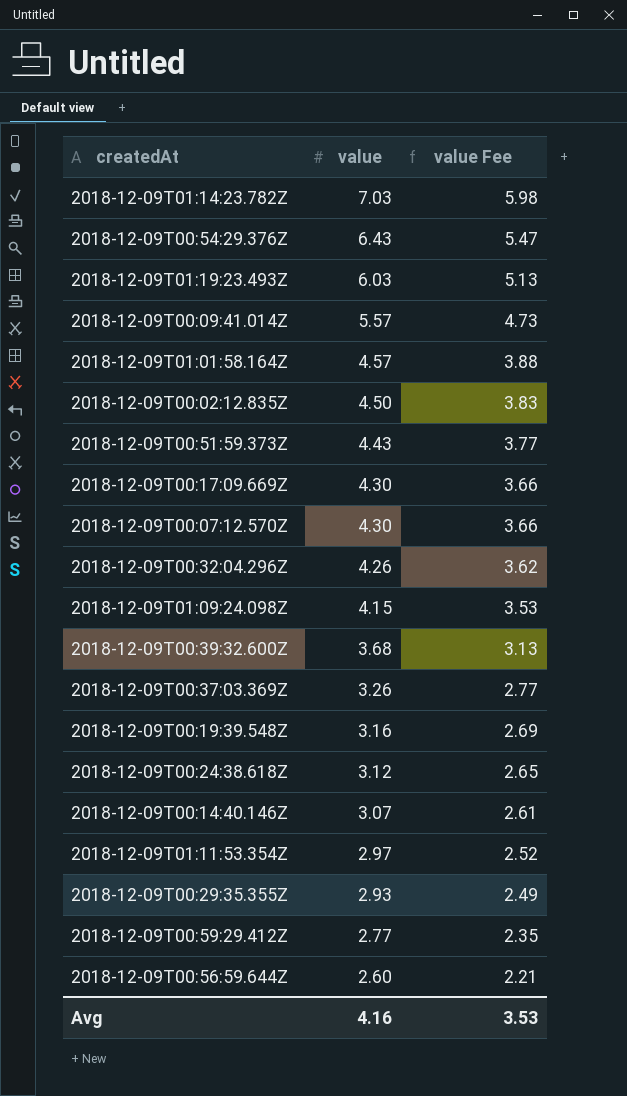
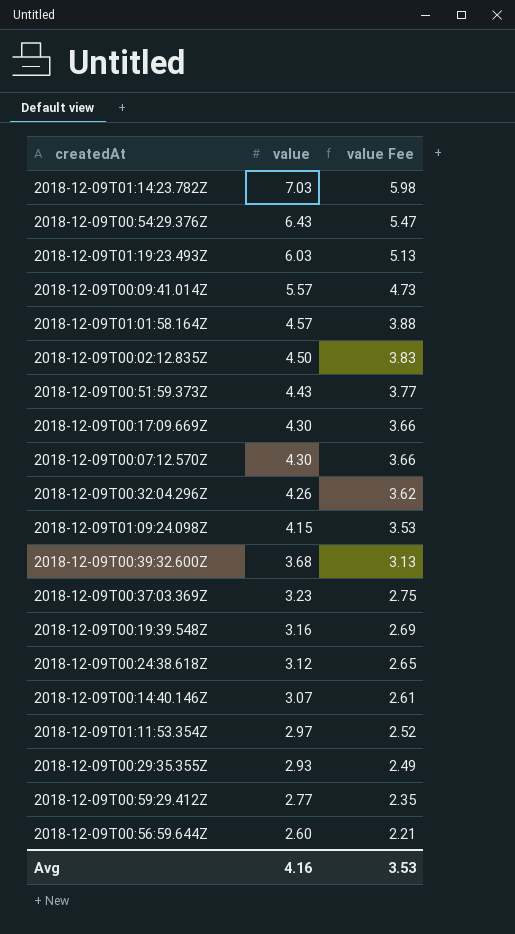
2018-12-09T00:37:03.369Z | value: 3.26 -> 3.23
2018-12-09T00:37:03.369Z | value Fee: 2.77 -> 2.75

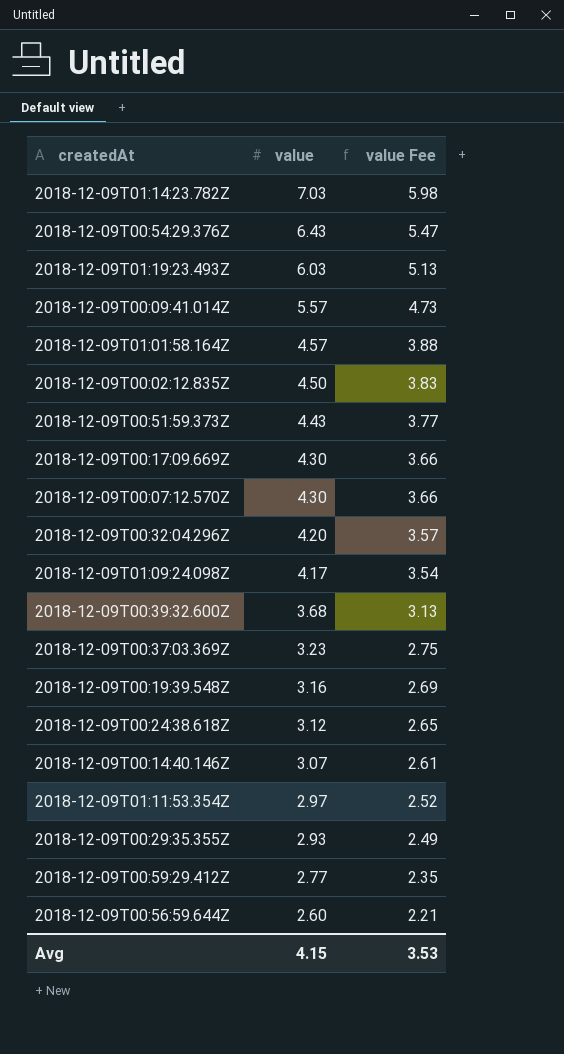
2018-12-09T00:32:04.296Z | value: 4.26 -> 4.20
2018-12-09T00:32:04.296Z | value Fee: 3.62 -> 3.57
2018-12-09T01:09:24.098Z | value: 4.15 -> 4.17
2018-12-09T01:09:24.098Z | value Fee: 3.53 -> 3.54
Avg | value: 4.16 -> 4.15

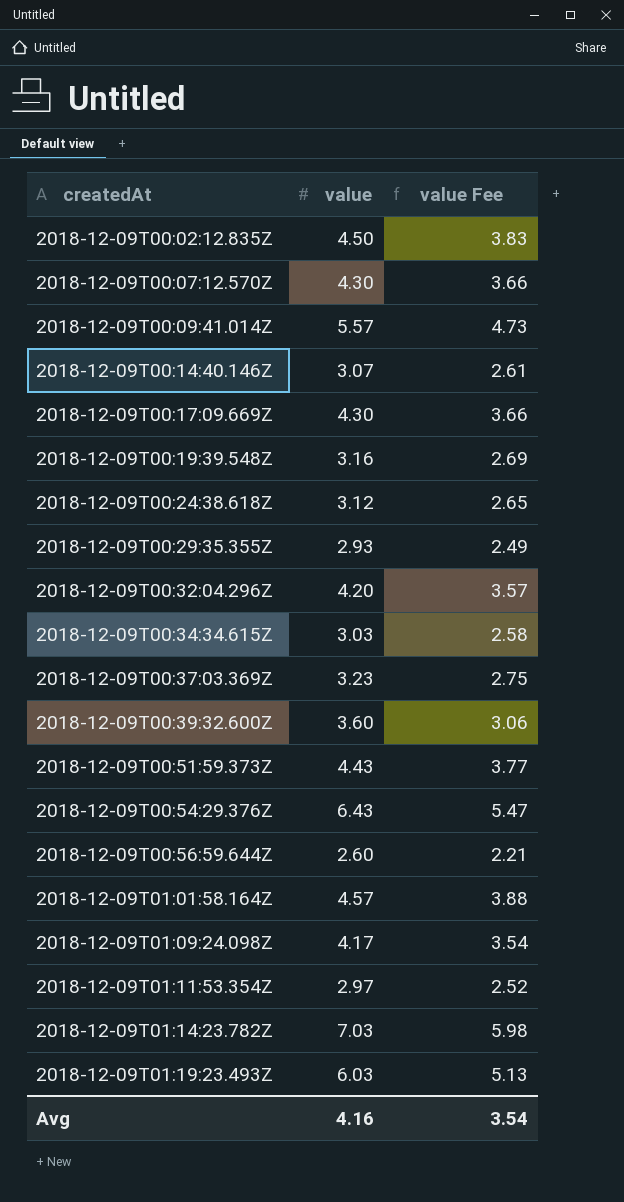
row order: value descending -> createdAt ascending
row 2018-12-09T00:59:29.412Z: 2.77 | 2.35 -> none
row 2018-12-09T00:34:34.615Z: none -> 3.03 | 2.58
2018-12-09T00:39:32.600Z | value: 3.68 -> 3.60
2018-12-09T00:39:32.600Z | value Fee: 3.13 -> 3.06
Avg | value: 4.15 -> 4.16
Avg | value Fee: 3.53 -> 3.54

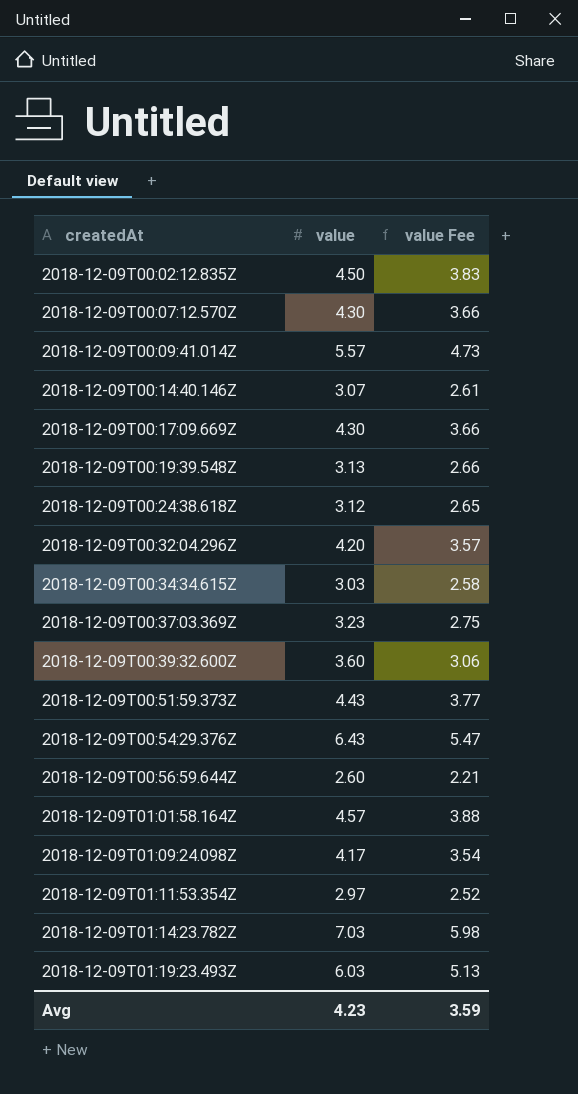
row 2018-12-09T00:29:35.355Z: 2.93 | 2.49 -> none
2018-12-09T00:19:39.548Z | value: 3.16 -> 3.13
2018-12-09T00:19:39.548Z | value Fee: 2.69 -> 2.66
Avg | value: 4.16 -> 4.23
Avg | value Fee: 3.54 -> 3.59

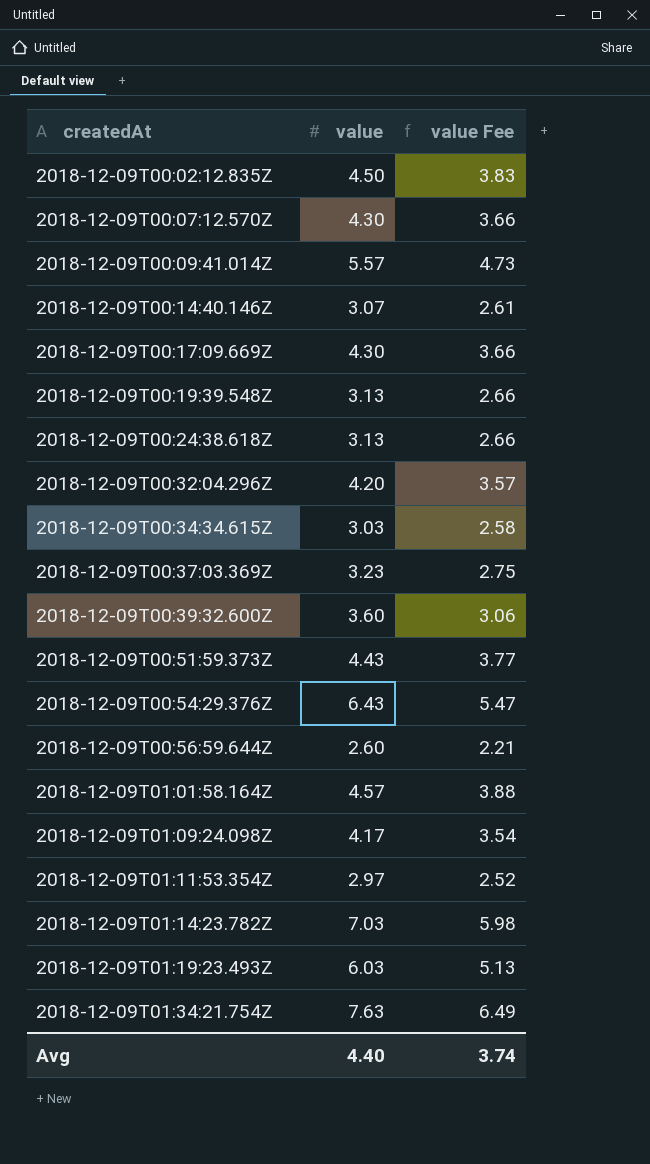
2018-12-09T00:24:38.618Z | value: 3.12 -> 3.13
2018-12-09T00:24:38.618Z | value Fee: 2.65 -> 2.66
row 2018-12-09T01:34:21.754Z: none -> 7.63 | 6.49
Avg | value: 4.23 -> 4.40
Avg | value Fee: 3.59 -> 3.74

